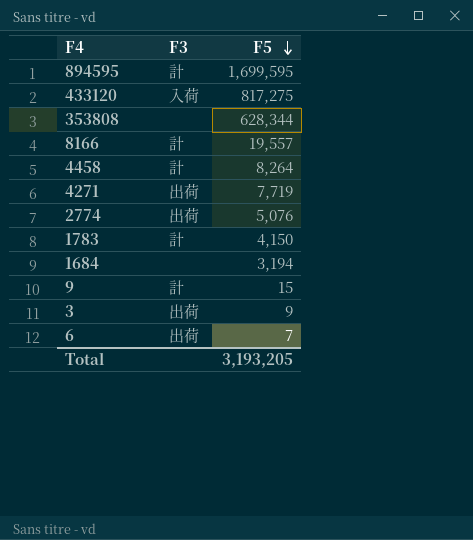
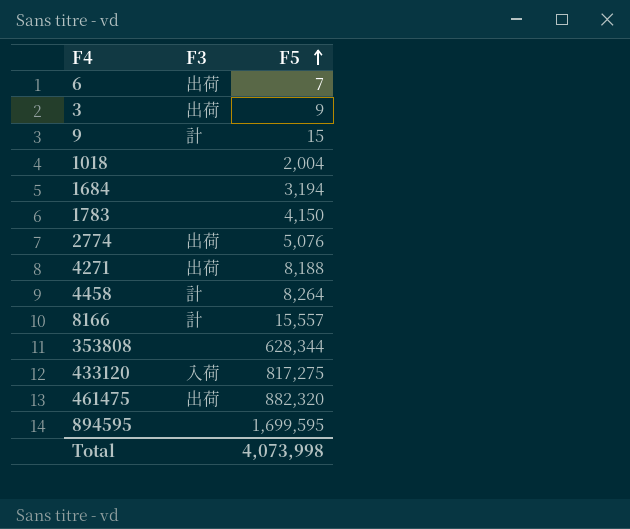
row order: F5 descending -> F5 ascending
row 1018: none -> none | 2,004
1783 | F3: 計 -> none
4271 | F5: 7,719 -> 8,188
8166 | F5: 19,557 -> 15,557
row 461475: none -> 出荷 | 882,320
894595 | F3: 計 -> none
Total | F5: 3,193,205 -> 4,073,998

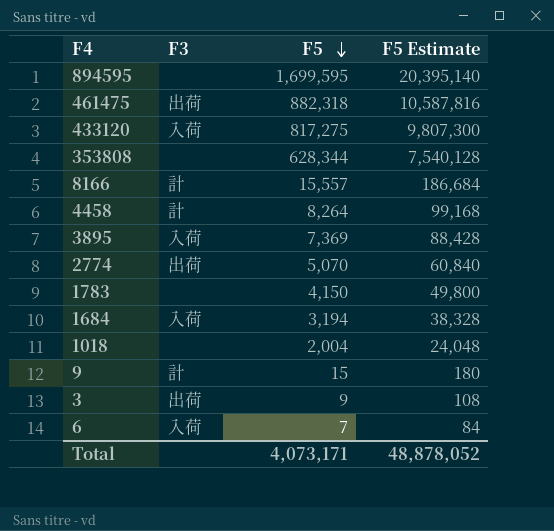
row order: F5 ascending -> F5 descending
column F5 Estimate | formula: none -> [F5] * 12
row 4271: 出荷 | 8,188 -> none
461475 | F5: 882,320 -> 882,318
row 3895: none -> 入荷 | 7,369 | 88,428
2774 | F5: 5,076 -> 5,070
1684 | F3: none -> 入荷
6 | F3: 出荷 -> 入荷
Total | F5: 4,073,998 -> 4,073,171

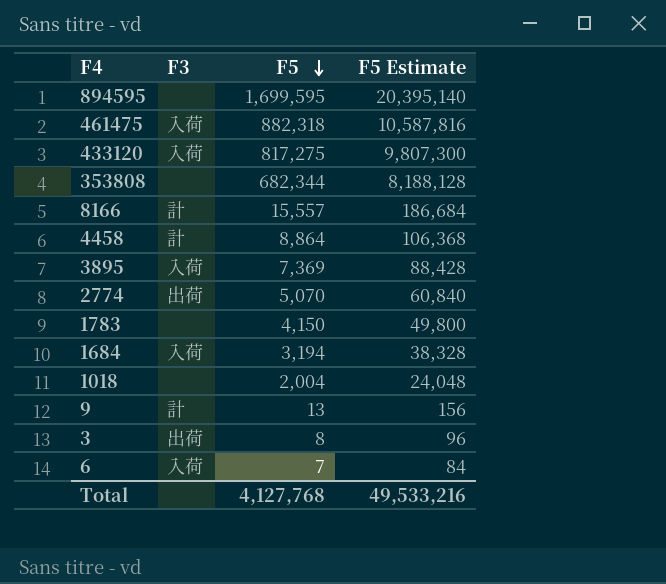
461475 | F3: 出荷 -> 入荷
353808 | F5: 628,344 -> 682,344
353808 | F5 Estimate: 7,540,128 -> 8,188,128
4458 | F5: 8,264 -> 8,864
4458 | F5 Estimate: 99,168 -> 106,368
9 | F5: 15 -> 13
9 | F5 Estimate: 180 -> 156
3 | F5: 9 -> 8
3 | F5 Estimate: 108 -> 96
Total | F5: 4,073,171 -> 4,127,768
Total | F5 Estimate: 48,878,052 -> 49,533,216

